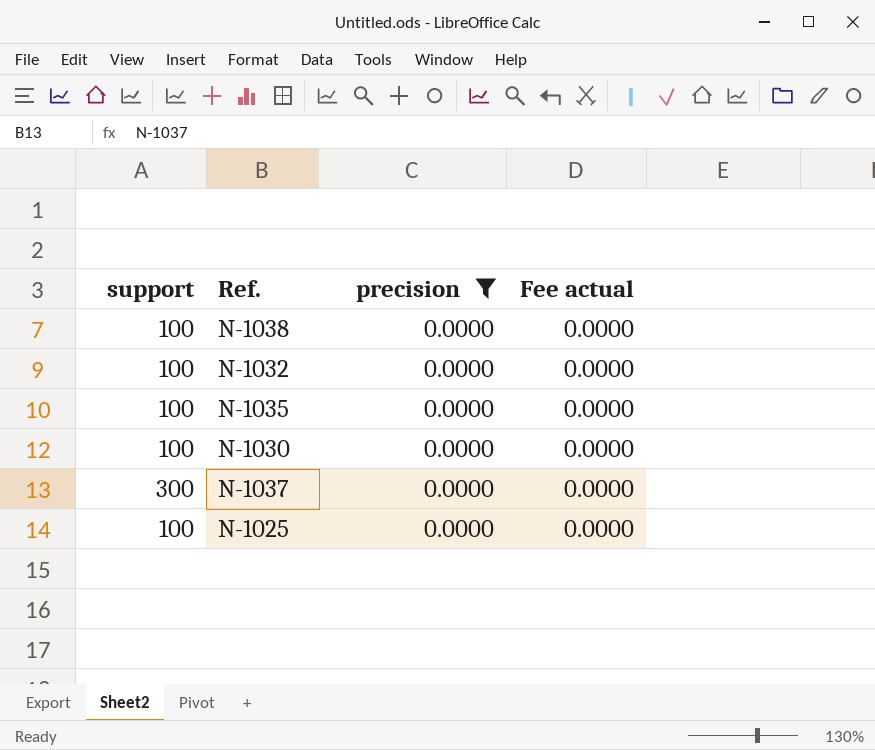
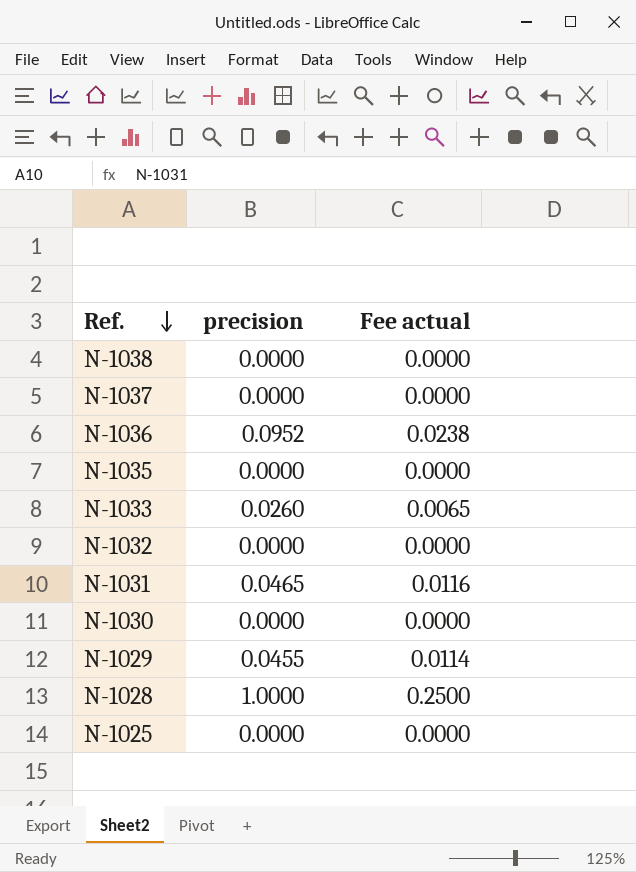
filter: precision = 0.0000 -> none
row order: none -> Ref. descending
column support | position: 1 -> none

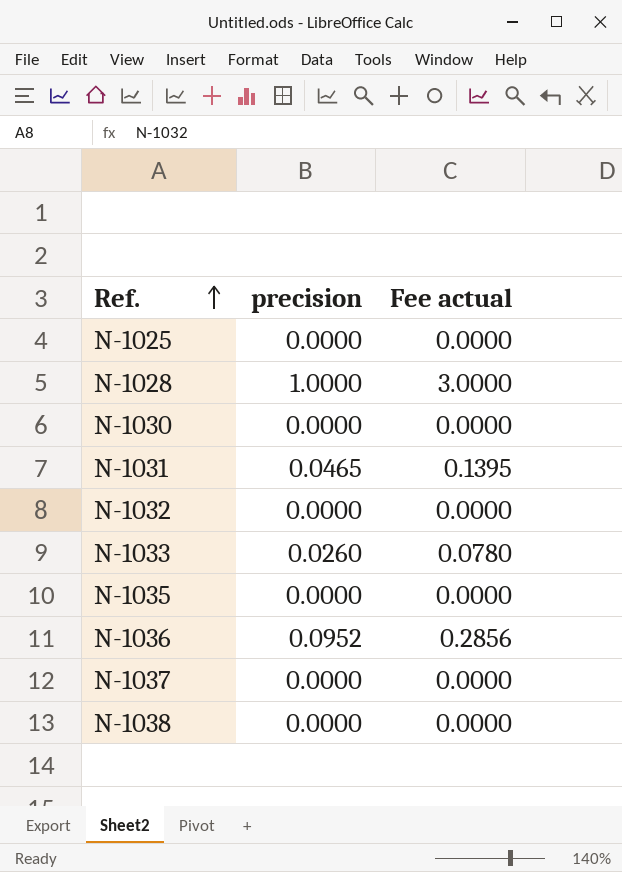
row order: Ref. descending -> Ref. ascending
column Fee actual | formula: [precision] * 0.25 -> [precision] * 3
row N-1029: 0.0455 | 0.0114 -> none

